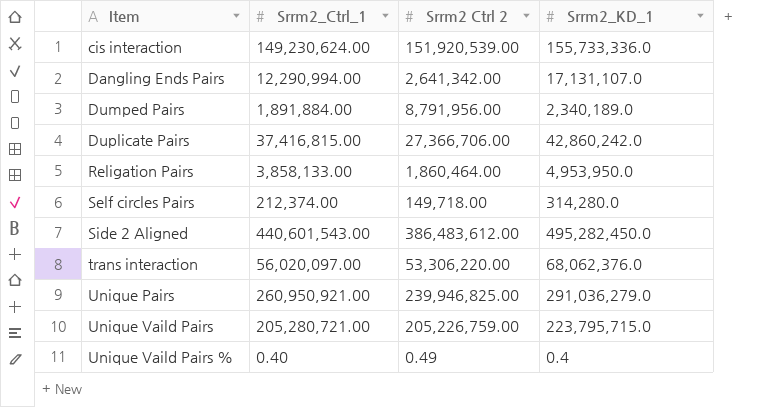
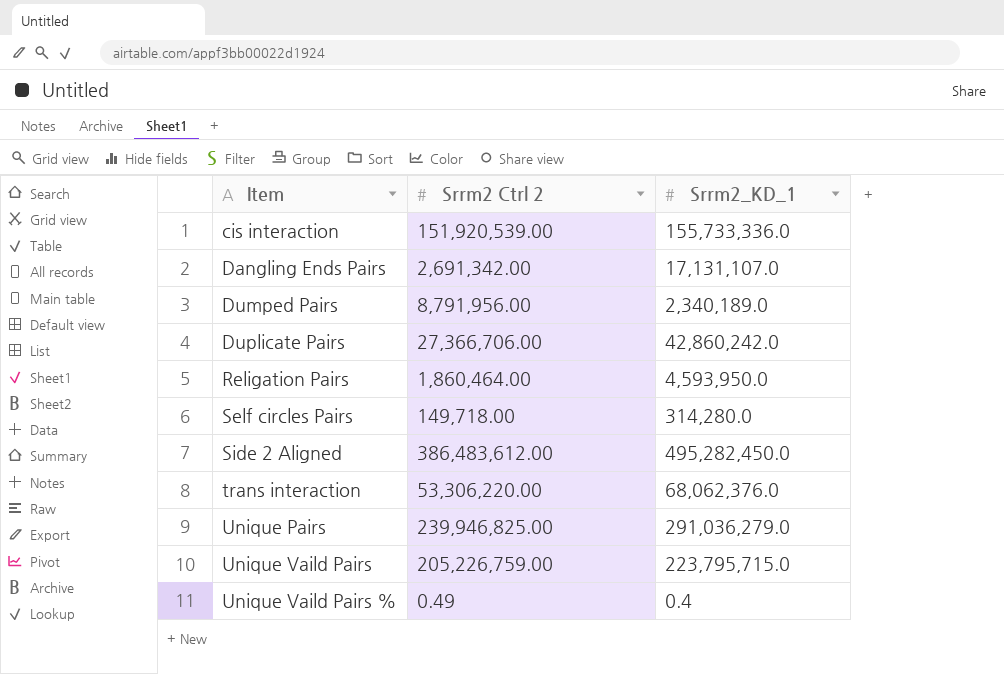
column Srrm2_Ctrl_1 | position: 2 -> none
Dangling Ends Pairs | Srrm2 Ctrl 2: 2,641,342.00 -> 2,691,342.00
Religation Pairs | Srrm2_KD_1: 4,953,950.0 -> 4,593,950.0

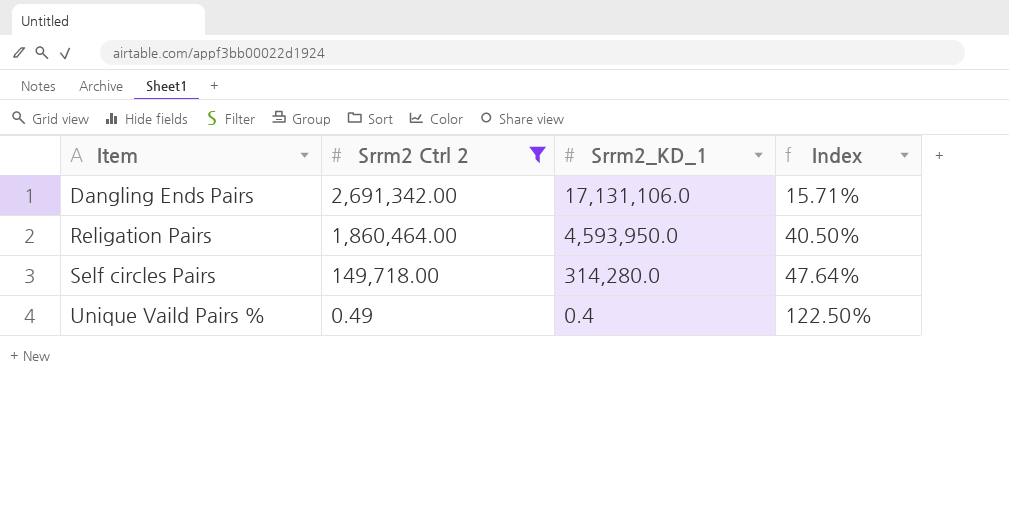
filter: none -> Srrm2 Ctrl 2 <= 2,691,342.00
column Index | formula: none -> [Srrm2 Ctrl 2] / [Srrm2_KD_1]
Dangling Ends Pairs | Srrm2_KD_1: 17,131,107.0 -> 17,131,106.0

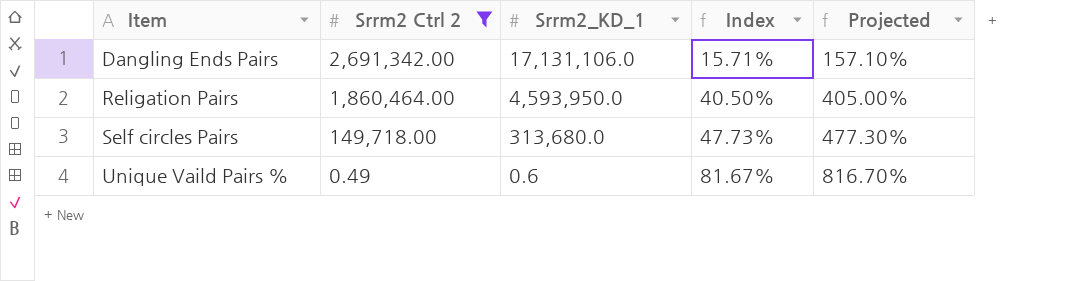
column Projected | formula: none -> [Index] * 10
Self circles Pairs | Srrm2_KD_1: 314,280.0 -> 313,680.0
Self circles Pairs | Index: 47.64% -> 47.73%
Unique Vaild Pairs % | Srrm2_KD_1: 0.4 -> 0.6
Unique Vaild Pairs % | Index: 122.50% -> 81.67%

